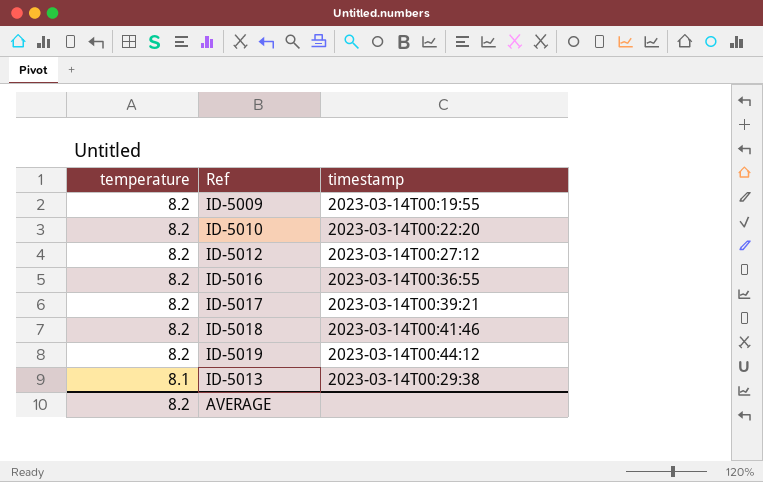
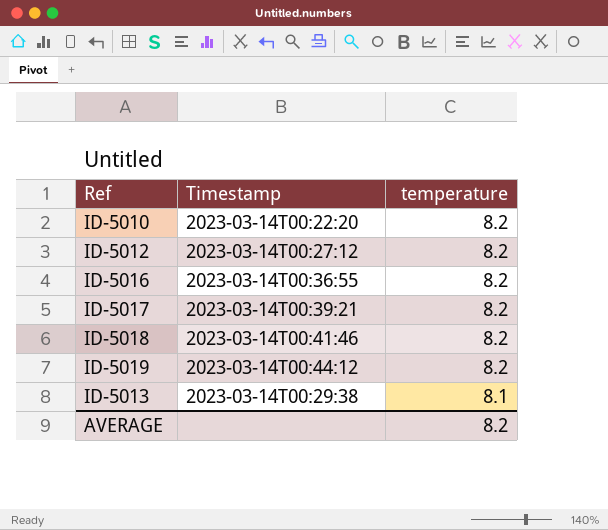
column name: timestamp -> Timestamp
column temperature | position: 1 -> 3
row ID-5009: 8.2 | 2023-03-14T00:19:55 -> none

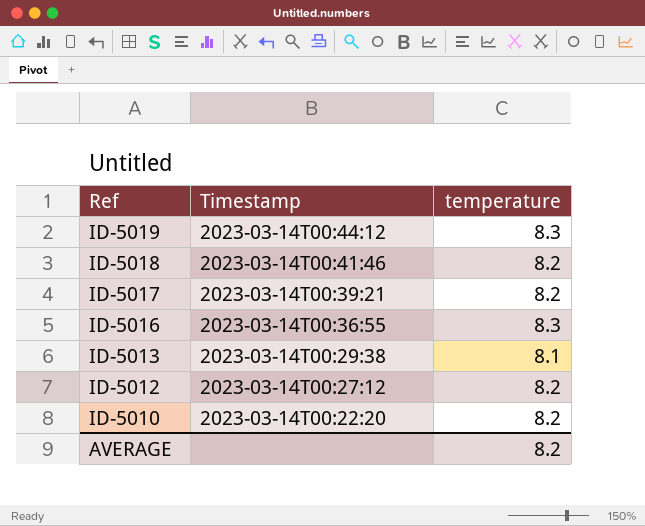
row order: temperature descending -> Ref descending
ID-5019 | temperature: 8.2 -> 8.3
ID-5016 | temperature: 8.2 -> 8.3

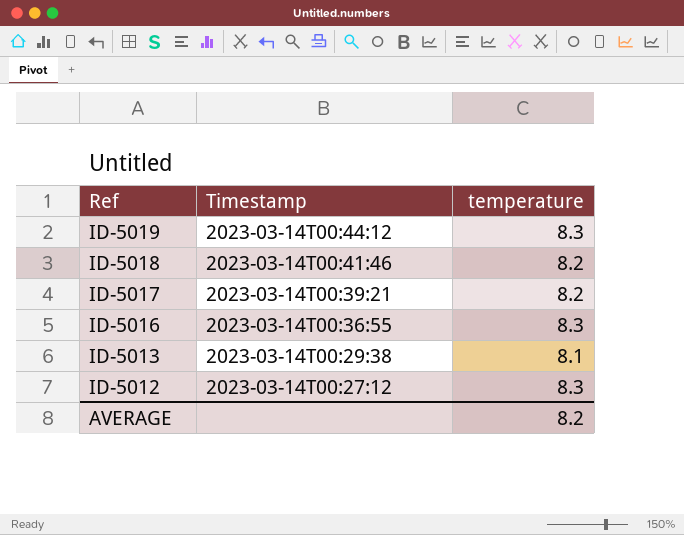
row ID-5010: 2023-03-14T00:22:20 | 8.2 -> none
ID-5012 | temperature: 8.2 -> 8.3

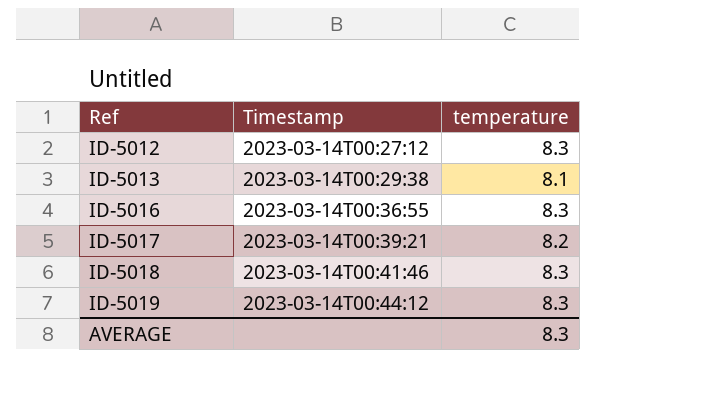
row order: Ref descending -> Ref ascending
ID-5018 | temperature: 8.2 -> 8.3
AVERAGE | temperature: 8.2 -> 8.3

